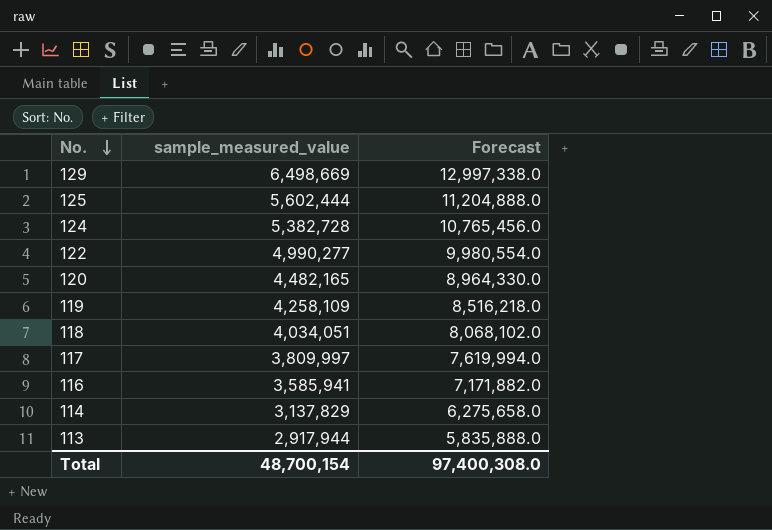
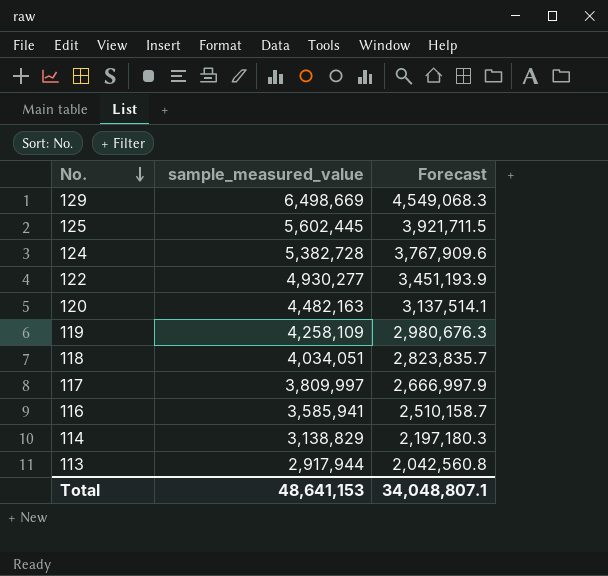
column Forecast | formula: [sample_measured_value] * 2 -> [sample_measured_value] * 0.7
125 | sample_measured_value: 5,602,444 -> 5,602,445
122 | sample_measured_value: 4,990,277 -> 4,930,277
120 | sample_measured_value: 4,482,165 -> 4,482,163
114 | sample_measured_value: 3,137,829 -> 3,138,829
Total | sample_measured_value: 48,700,154 -> 48,641,153
Total | Forecast: 97,400,308.0 -> 34,048,807.1

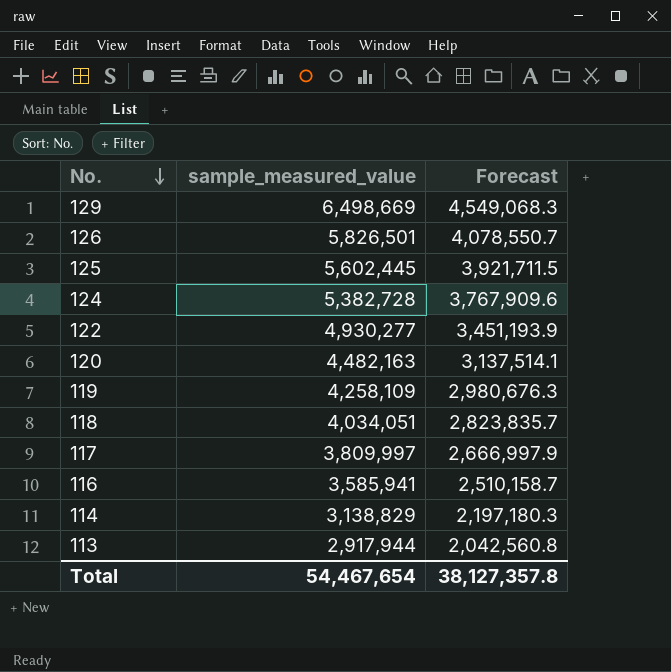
row 126: none -> 5,826,501 | 4,078,550.7
Total | sample_measured_value: 48,641,153 -> 54,467,654
Total | Forecast: 34,048,807.1 -> 38,127,357.8

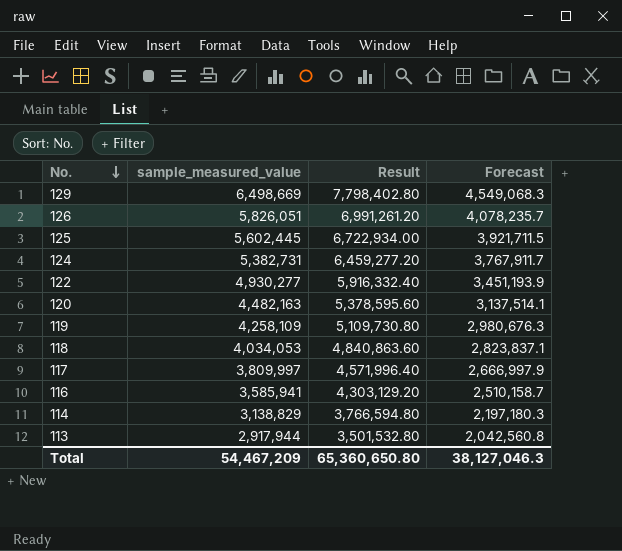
column Result | formula: none -> [sample_measured_value] * 1.2
126 | sample_measured_value: 5,826,501 -> 5,826,051
126 | Forecast: 4,078,550.7 -> 4,078,235.7
124 | sample_measured_value: 5,382,728 -> 5,382,731
124 | Forecast: 3,767,909.6 -> 3,767,911.7
118 | sample_measured_value: 4,034,051 -> 4,034,053
118 | Forecast: 2,823,835.7 -> 2,823,837.1
Total | sample_measured_value: 54,467,654 -> 54,467,209
Total | Forecast: 38,127,357.8 -> 38,127,046.3

